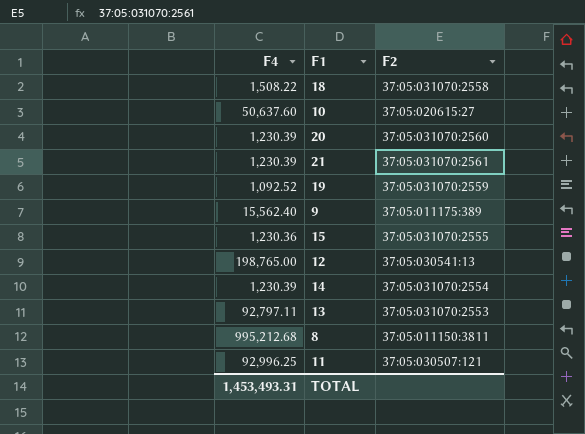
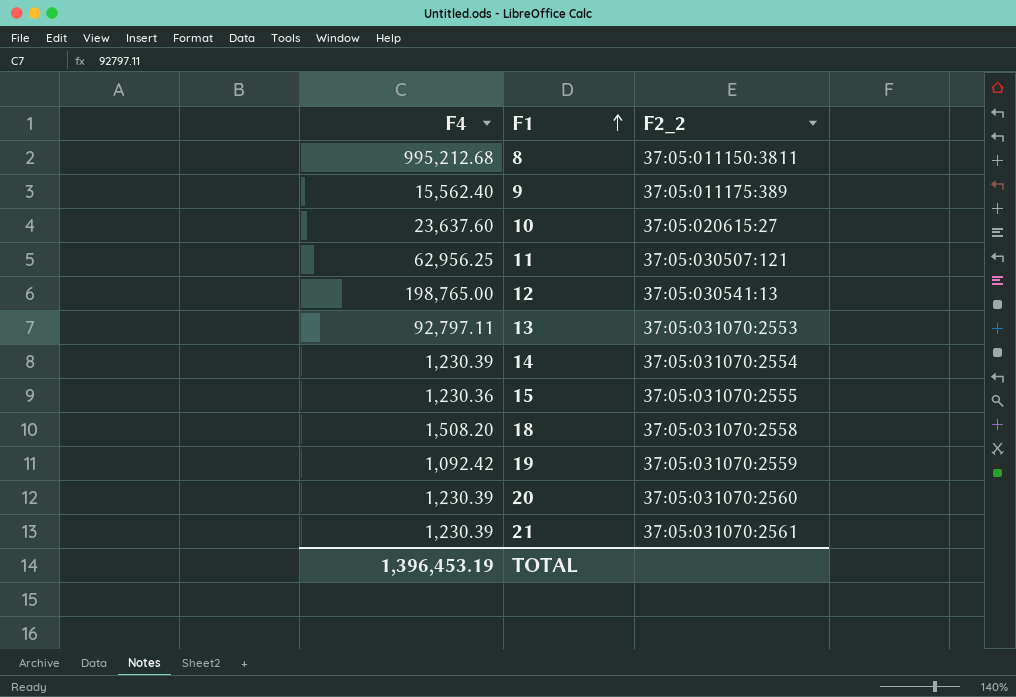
row order: none -> F1 ascending
column name: F2 -> F2_2
10 | F4: 50,637.60 -> 23,637.60
11 | F4: 92,996.25 -> 62,956.25
18 | F4: 1,508.22 -> 1,508.20
19 | F4: 1,092.52 -> 1,092.42
TOTAL | F4: 1,453,493.31 -> 1,396,453.19

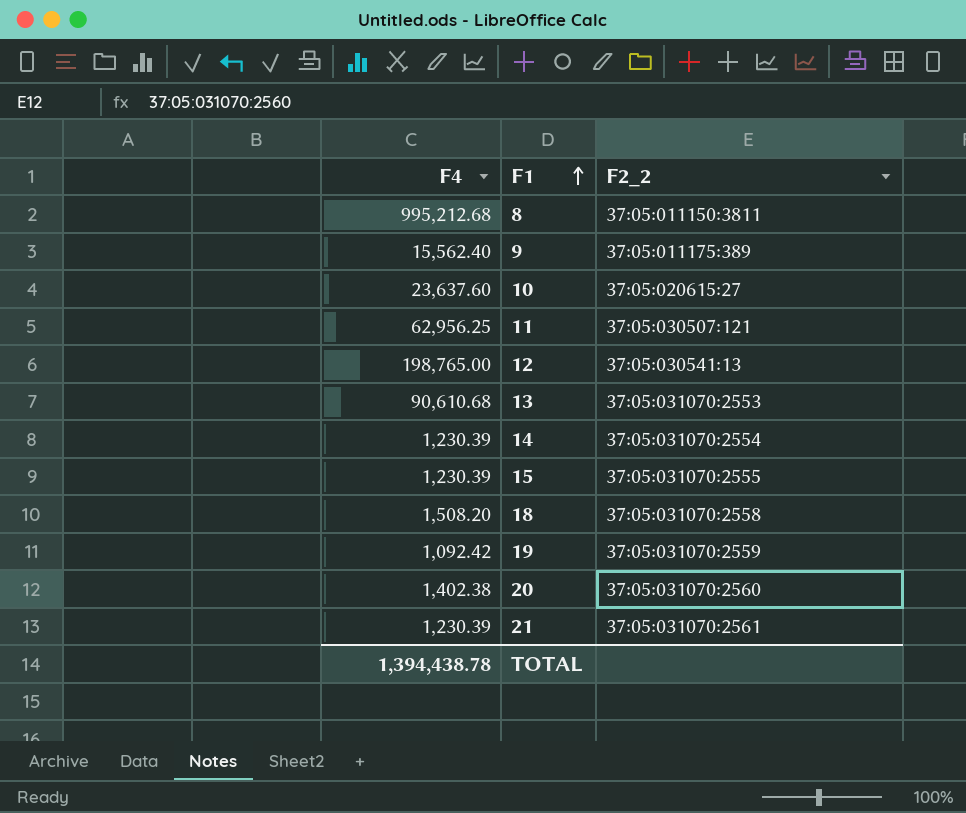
13 | F4: 92,797.11 -> 90,610.68
15 | F4: 1,230.36 -> 1,230.39
20 | F4: 1,230.39 -> 1,402.38
TOTAL | F4: 1,396,453.19 -> 1,394,438.78

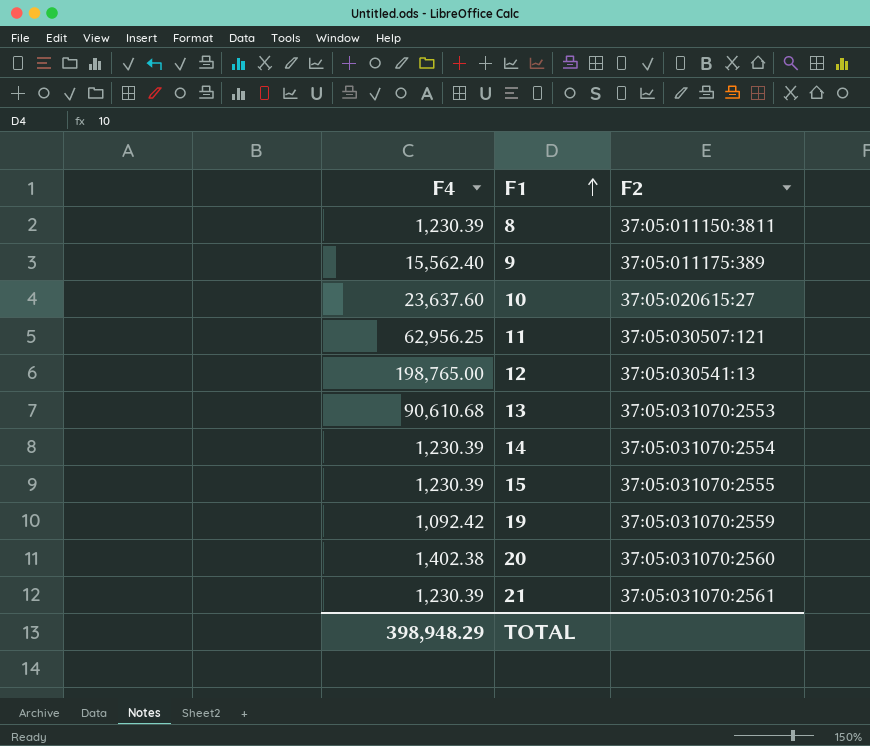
column name: F2_2 -> F2
row 18: 1,508.20 | 37:05:031070:2558 -> none
8 | F4: 995,212.68 -> 1,230.39
TOTAL | F4: 1,394,438.78 -> 398,948.29

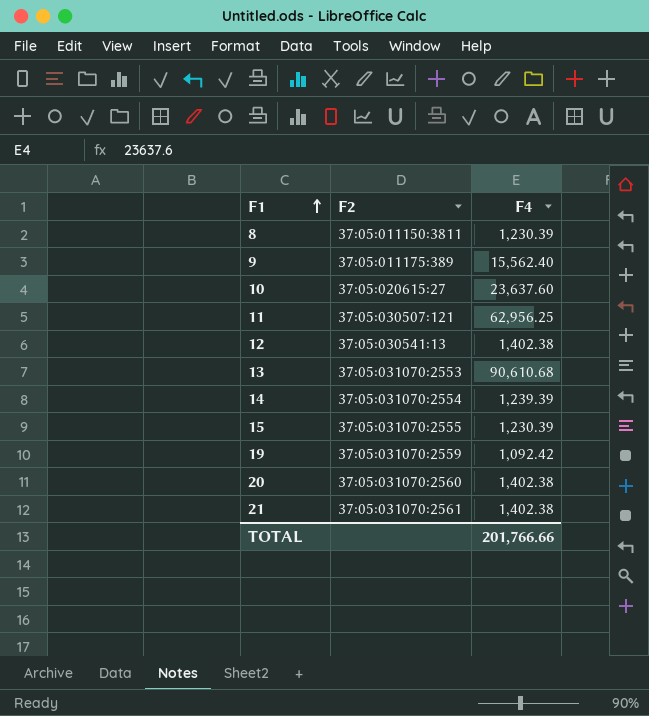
column F4 | position: 1 -> 3
12 | F4: 198,765.00 -> 1,402.38
14 | F4: 1,230.39 -> 1,239.39
21 | F4: 1,230.39 -> 1,402.38
TOTAL | F4: 398,948.29 -> 201,766.66

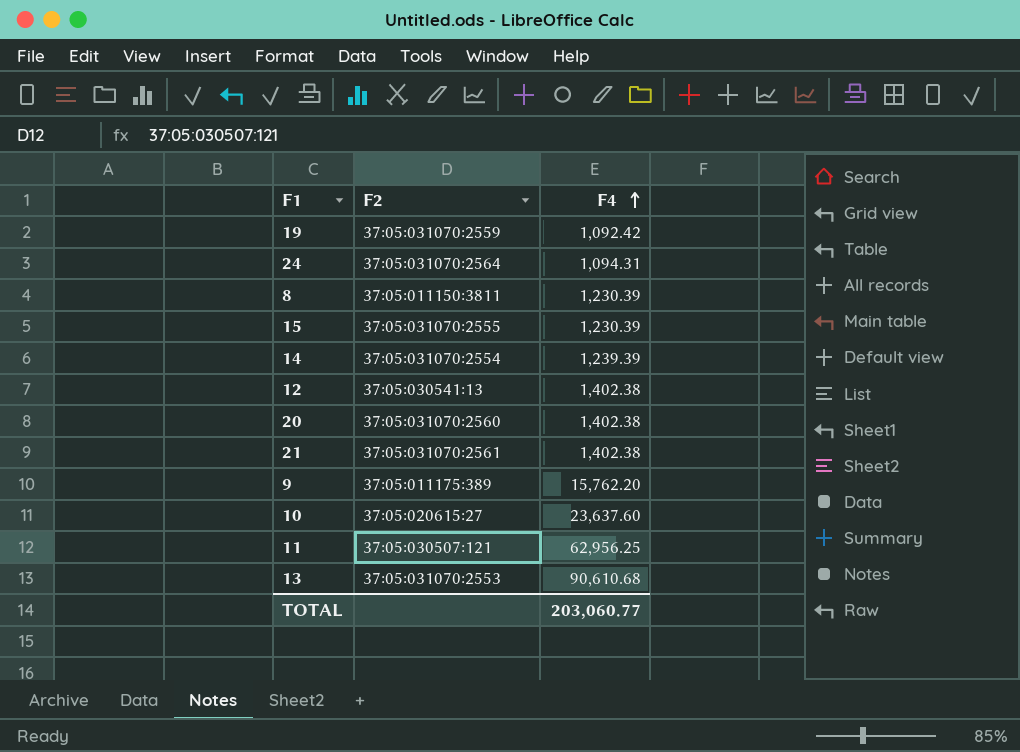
row order: F1 ascending -> F4 ascending
row 24: none -> 37:05:031070:2564 | 1,094.31
9 | F4: 15,562.40 -> 15,762.20
TOTAL | F4: 201,766.66 -> 203,060.77

